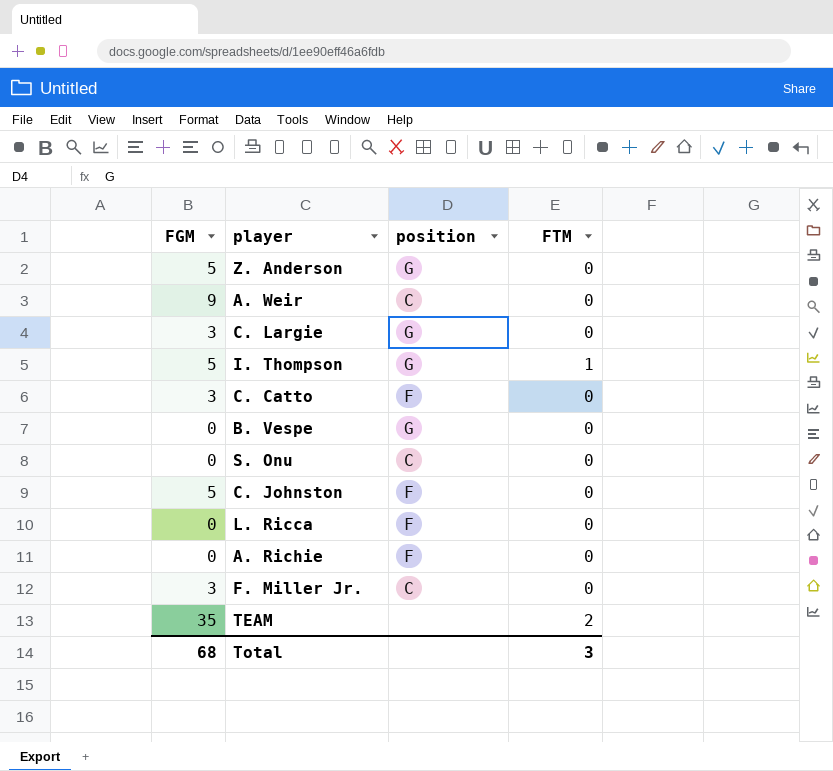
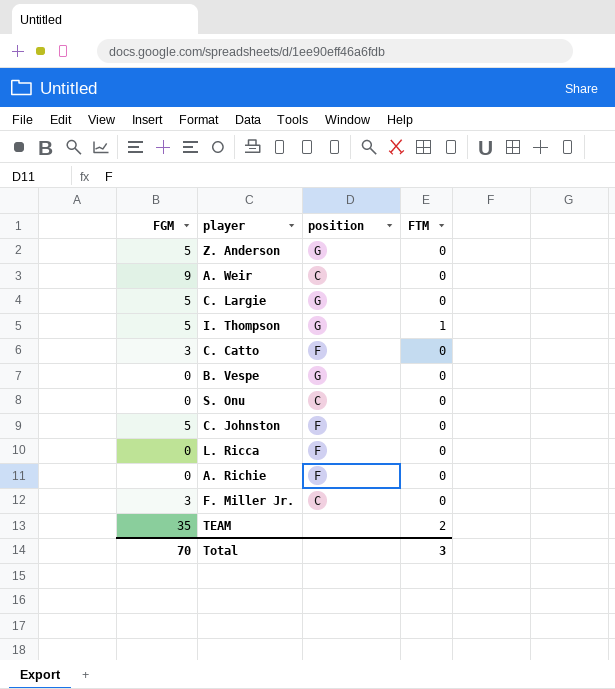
C. Largie | FGM: 3 -> 5
Total | FGM: 68 -> 70

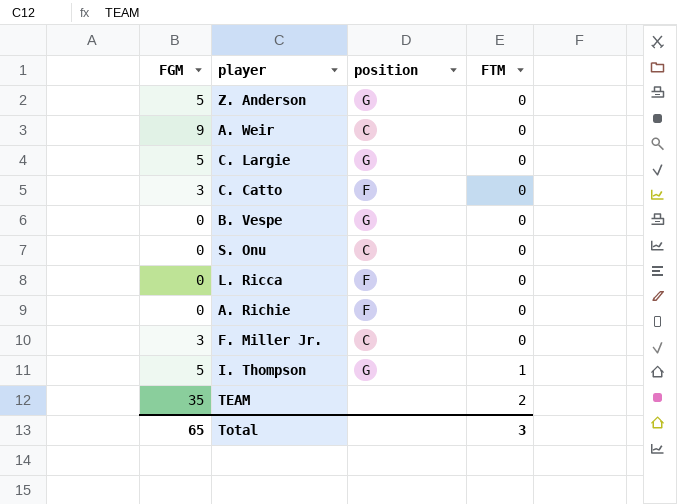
row order: none -> FTM ascending
row C. Johnston: 5 | F | 0 -> none
Total | FGM: 70 -> 65

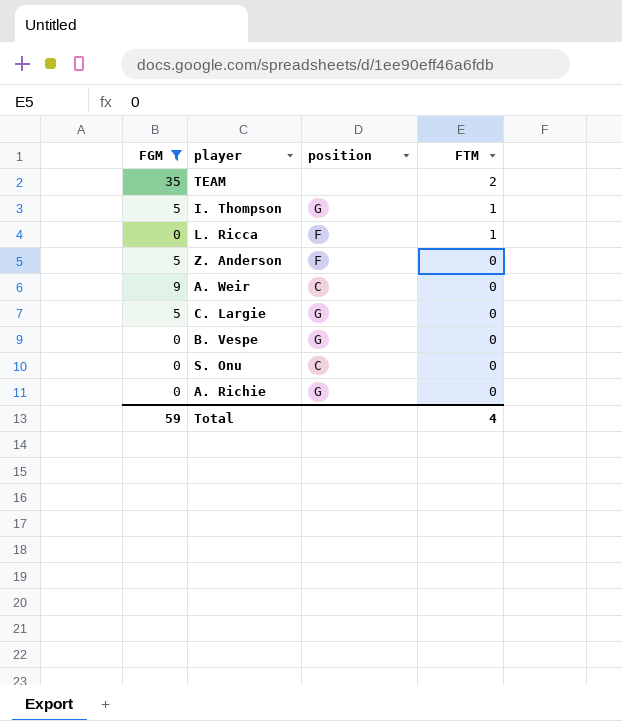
filter: none -> FGM != 3
row order: FTM ascending -> FTM descending
L. Ricca | FTM: 0 -> 1
Z. Anderson | position: G -> F
A. Richie | position: F -> G
Total | FGM: 65 -> 59
Total | FTM: 3 -> 4

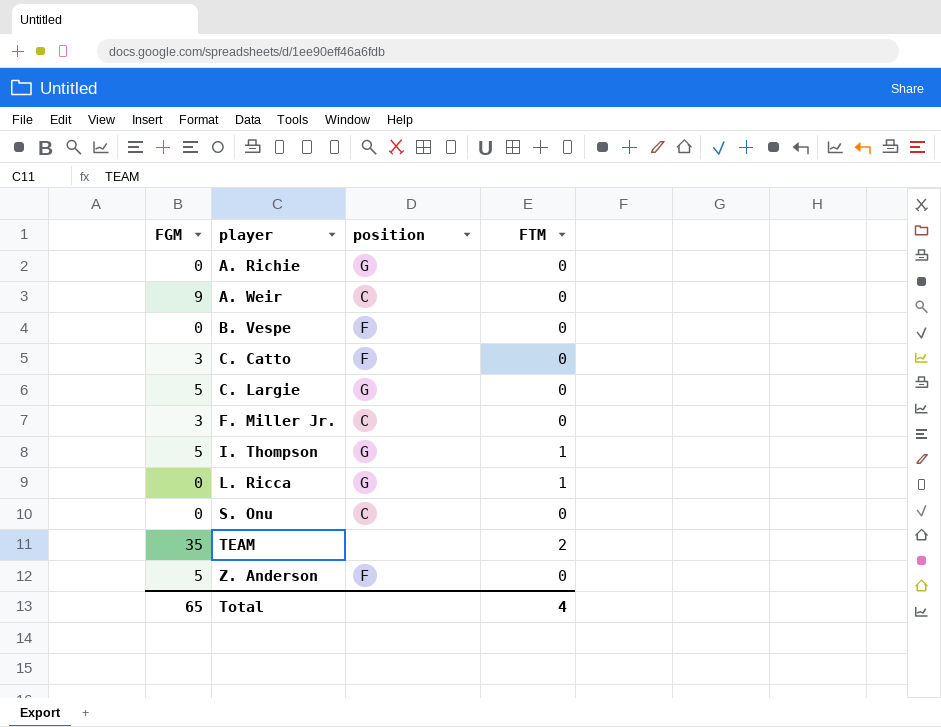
filter: FGM != 3 -> none
row order: FTM descending -> player ascending
B. Vespe | position: G -> F
L. Ricca | position: F -> G
Total | FGM: 59 -> 65

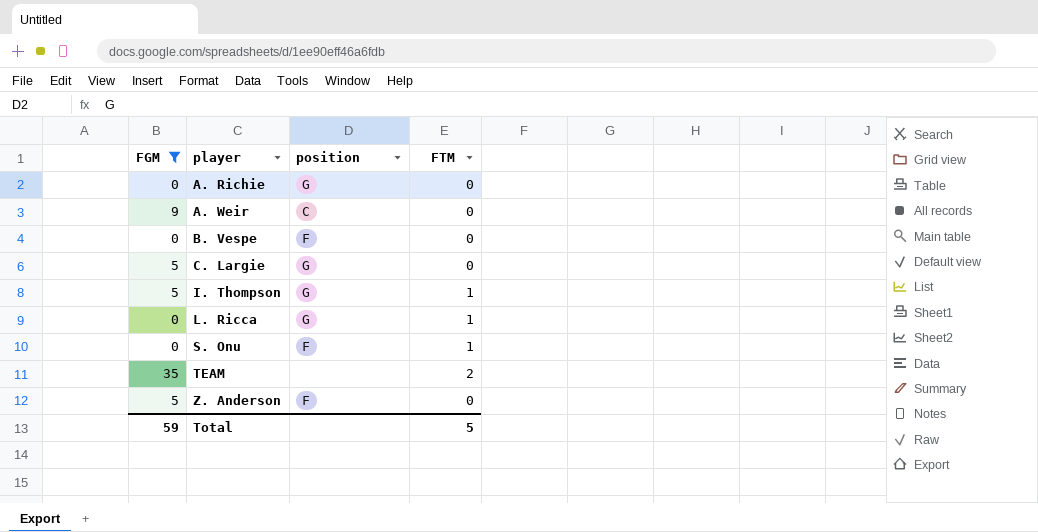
filter: none -> FGM != 3
S. Onu | position: C -> F
S. Onu | FTM: 0 -> 1
Total | FGM: 65 -> 59
Total | FTM: 4 -> 5

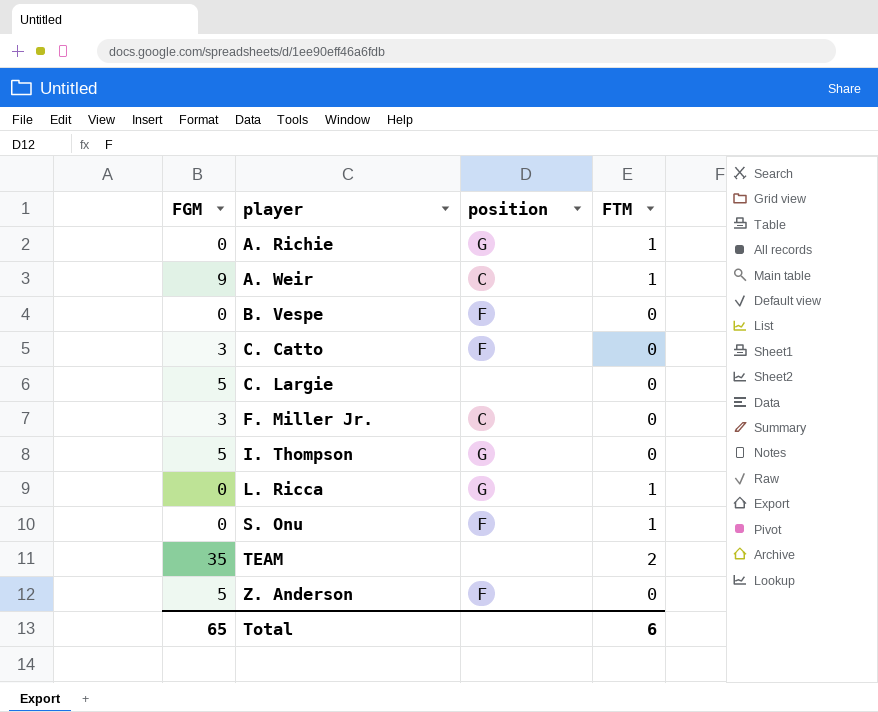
filter: FGM != 3 -> none
A. Richie | FTM: 0 -> 1
A. Weir | FTM: 0 -> 1
C. Largie | position: G -> none
I. Thompson | FTM: 1 -> 0
Total | FGM: 59 -> 65
Total | FTM: 5 -> 6

